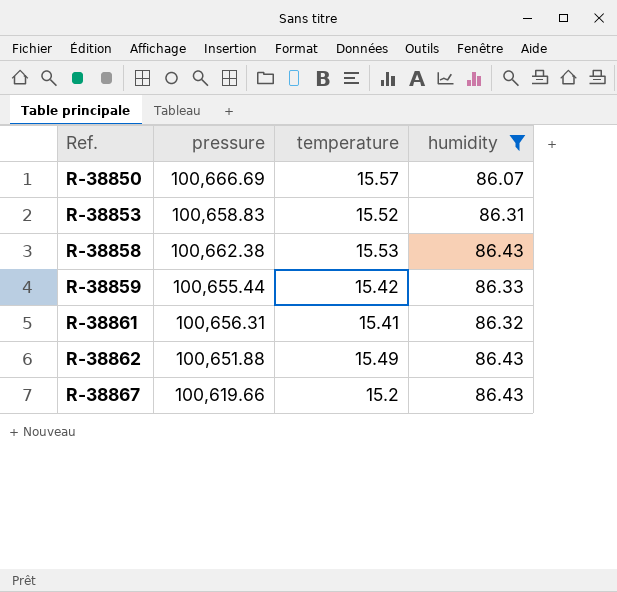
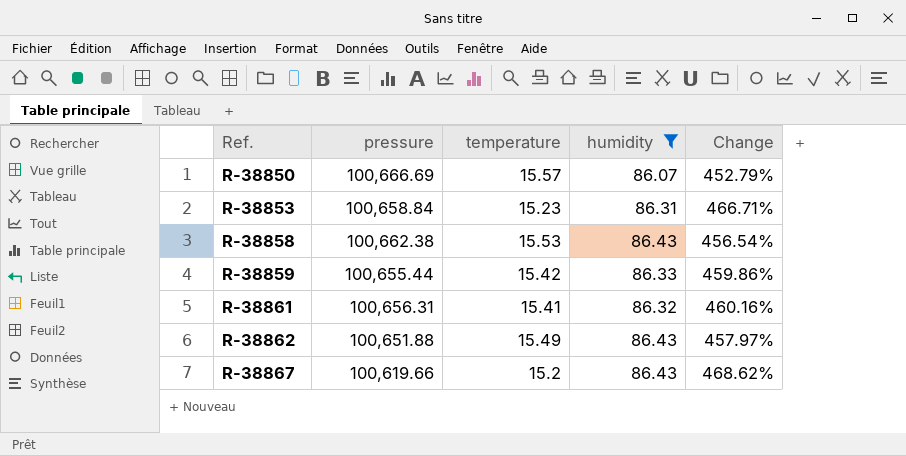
column Change | formula: none -> ([humidity] - [temperature]) / [temperature]
R-38853 | pressure: 100,658.83 -> 100,658.84
R-38853 | temperature: 15.52 -> 15.23

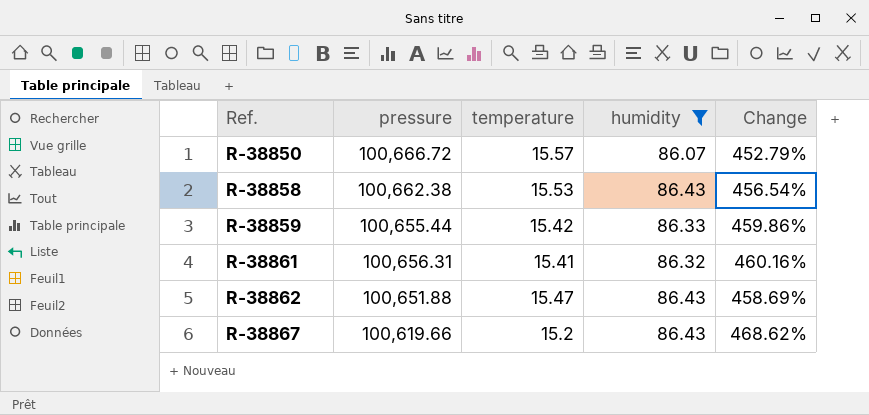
row R-38853: 100,658.84 | 15.23 | 86.31 | 466.71% -> none
R-38850 | pressure: 100,666.69 -> 100,666.72
R-38862 | temperature: 15.49 -> 15.47
R-38862 | Change: 457.97% -> 458.69%

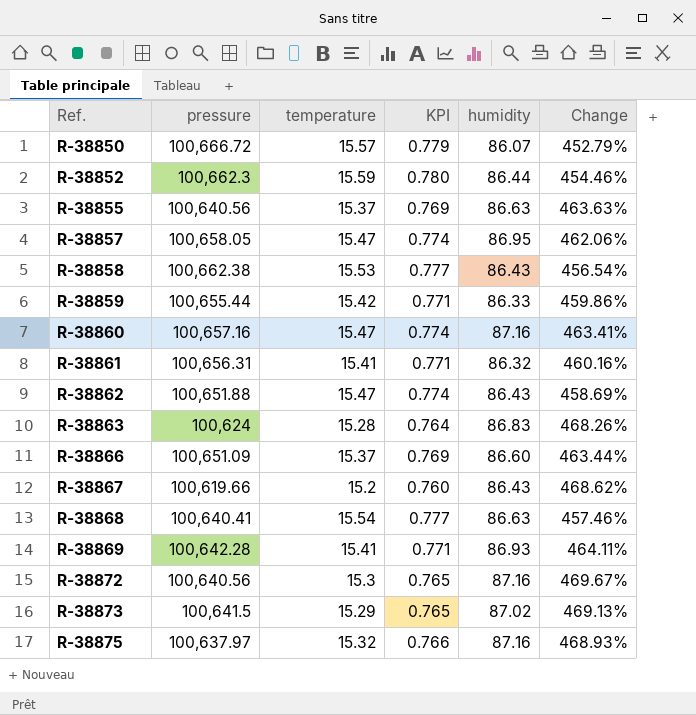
filter: humidity <= 86.43 -> none
column KPI | formula: none -> [temperature] * 0.05

